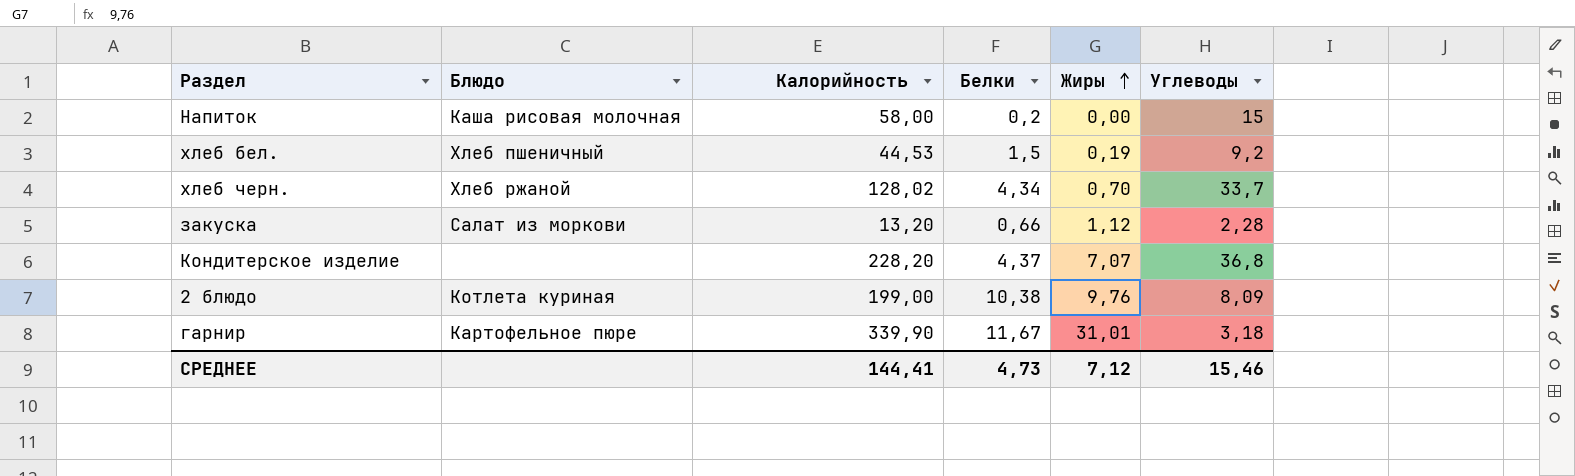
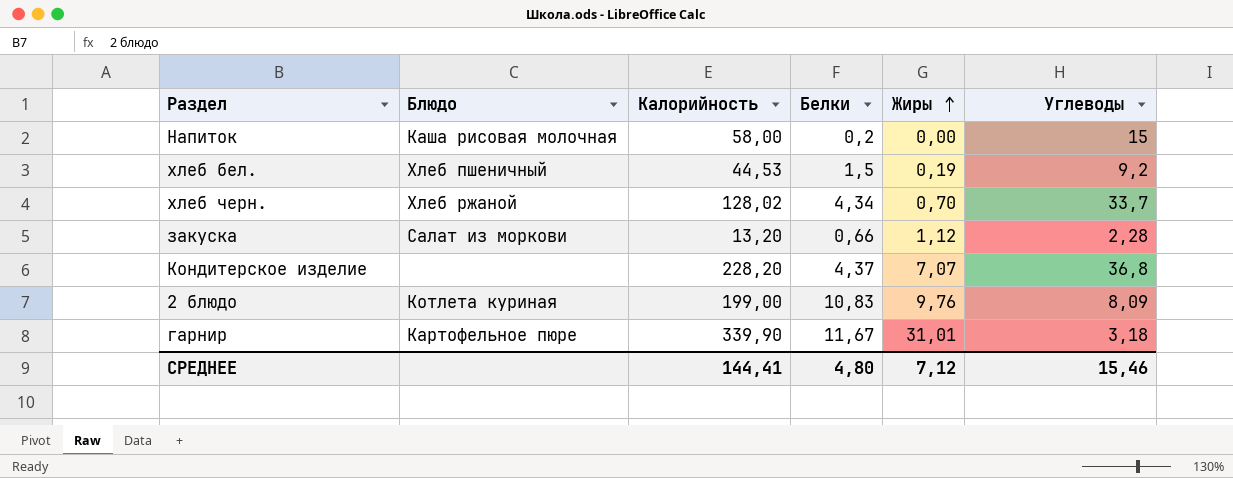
2 блюдо | Белки: 10,38 -> 10,83
СРЕДНЕЕ | Белки: 4,73 -> 4,80

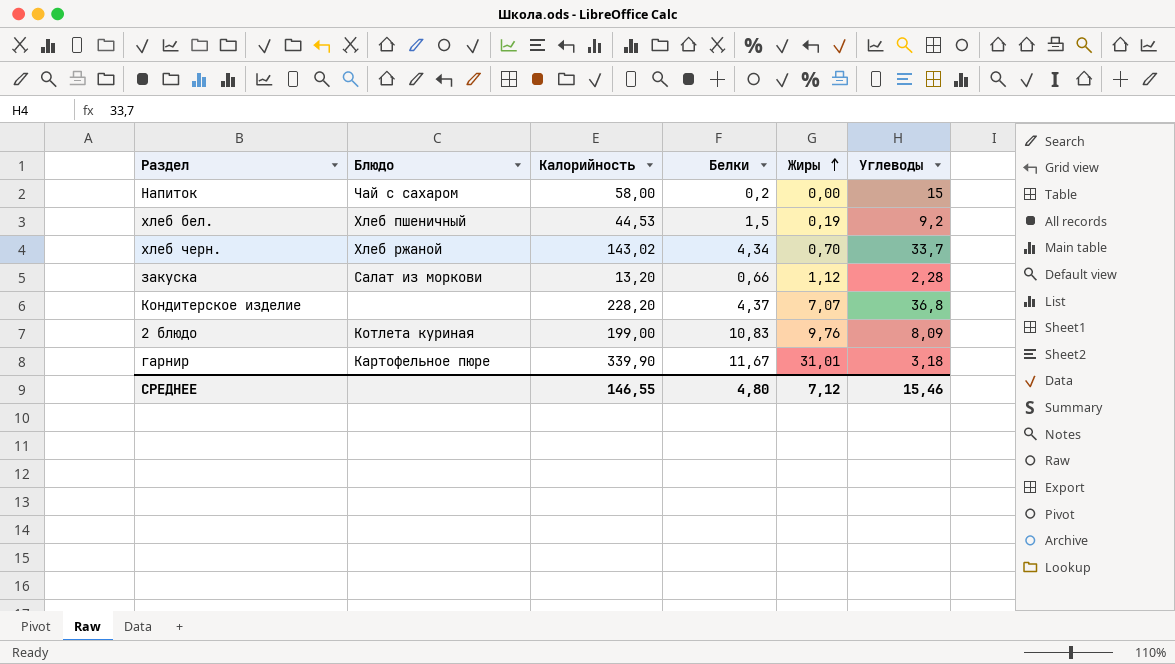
Напиток | Блюдо: Каша рисовая молочная -> Чай с сахаром
хлеб черн. | Калорийность: 128,02 -> 143,02
СРЕДНЕЕ | Калорийность: 144,41 -> 146,55

